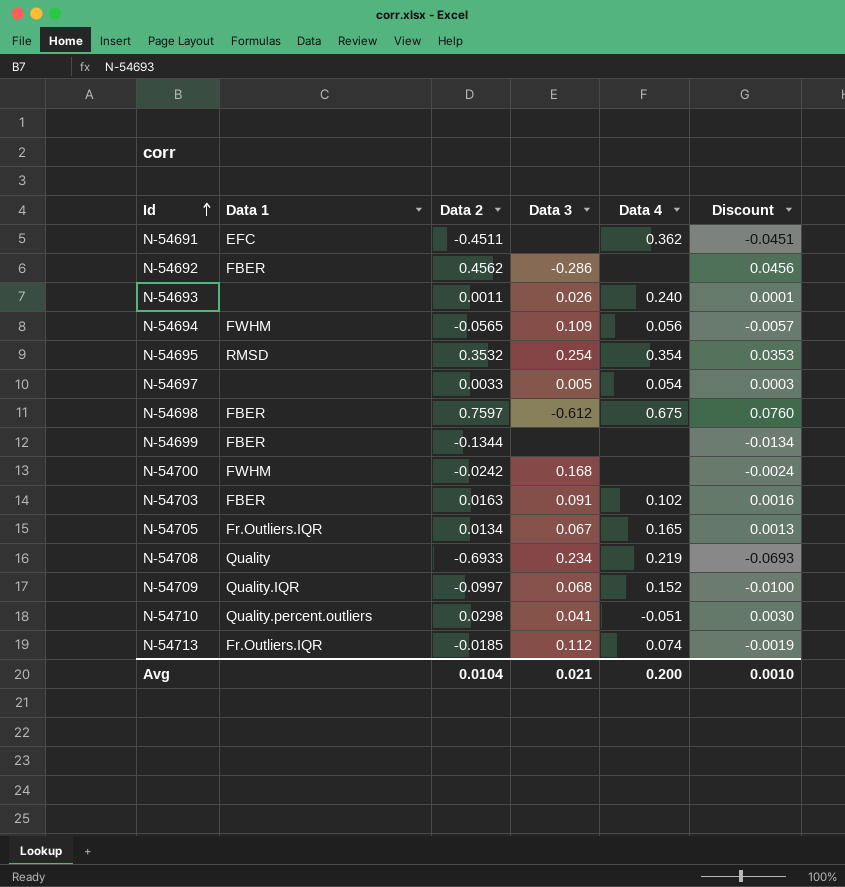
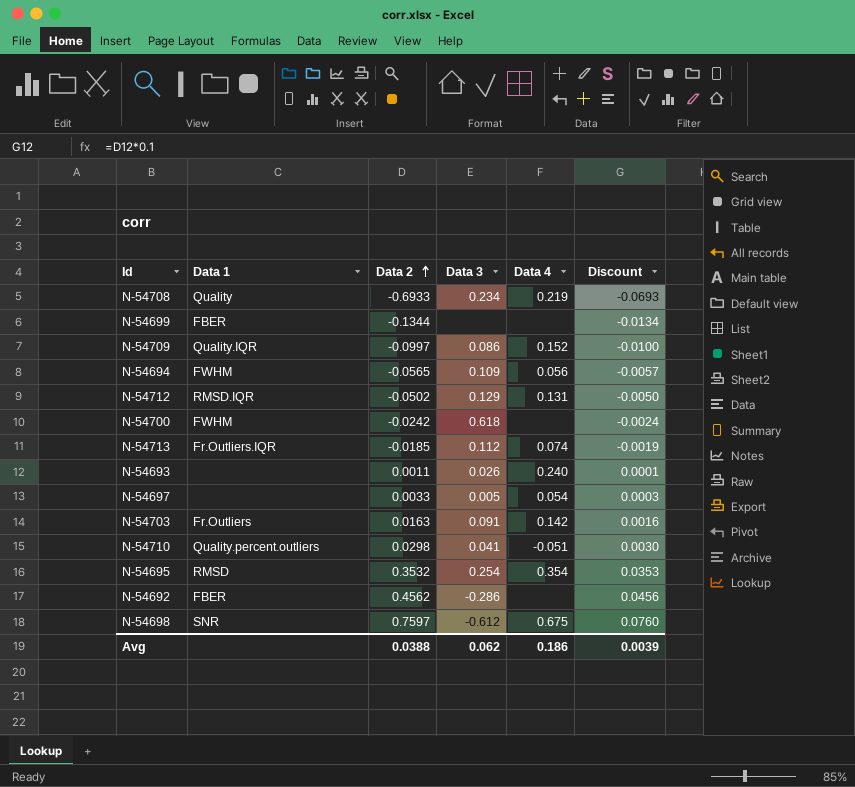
row order: Id ascending -> Data 2 ascending
row N-54691: EFC | -0.4511 | none | 0.362 | -0.0451 -> none
row N-54705: Fr.Outliers.IQR | 0.0134 | 0.067 | 0.165 | 0.0013 -> none
N-54709 | Data 3: 0.068 -> 0.086
row N-54712: none -> RMSD.IQR | -0.0502 | 0.129 | 0.131 | -0.0050
N-54700 | Data 3: 0.168 -> 0.618
N-54703 | Data 1: FBER -> Fr.Outliers
N-54703 | Data 4: 0.102 -> 0.142
N-54698 | Data 1: FBER -> SNR
Avg | Data 2: 0.0104 -> 0.0388
Avg | Data 3: 0.021 -> 0.062
Avg | Data 4: 0.200 -> 0.186
Avg | Discount: 0.0010 -> 0.0039

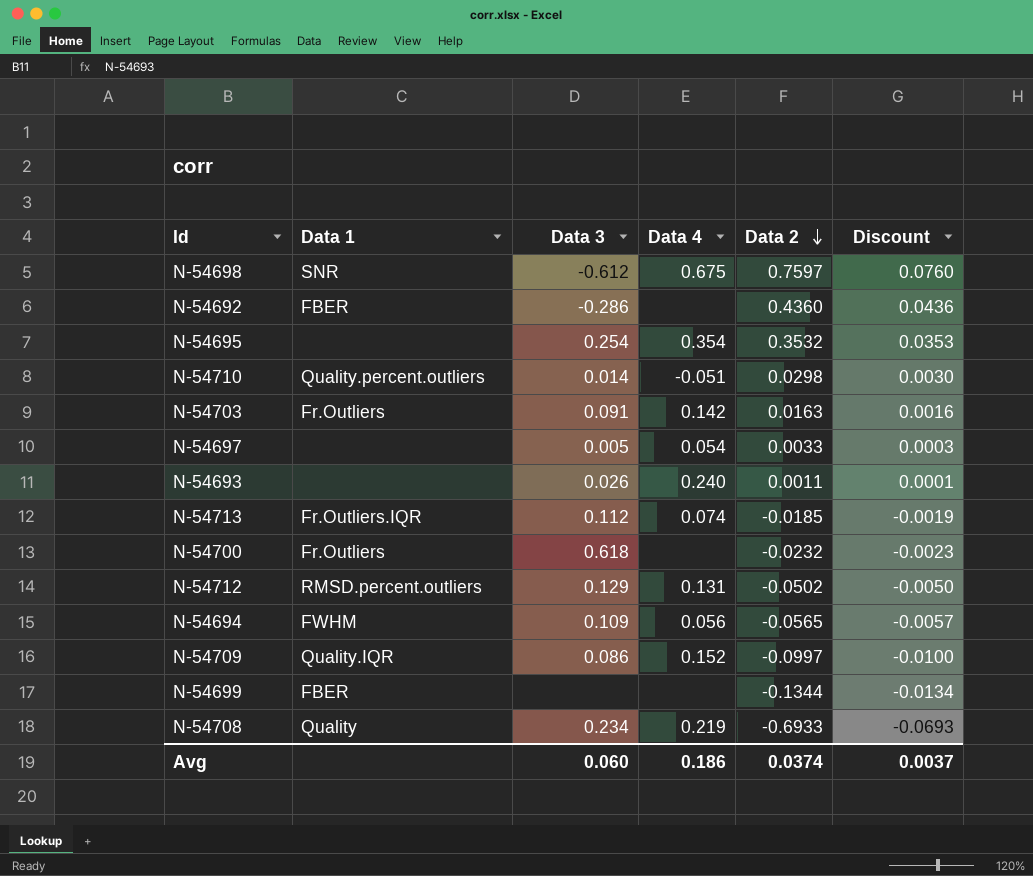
row order: Data 2 ascending -> Data 2 descending
column Data 2 | position: 3 -> 5
N-54692 | Data 2: 0.4562 -> 0.4360
N-54692 | Discount: 0.0456 -> 0.0436
N-54695 | Data 1: RMSD -> none
N-54710 | Data 3: 0.041 -> 0.014
N-54700 | Data 1: FWHM -> Fr.Outliers
N-54700 | Data 2: -0.0242 -> -0.0232
N-54700 | Discount: -0.0024 -> -0.0023
N-54712 | Data 1: RMSD.IQR -> RMSD.percent.outliers
Avg | Data 3: 0.062 -> 0.060
Avg | Data 2: 0.0388 -> 0.0374
Avg | Discount: 0.0039 -> 0.0037

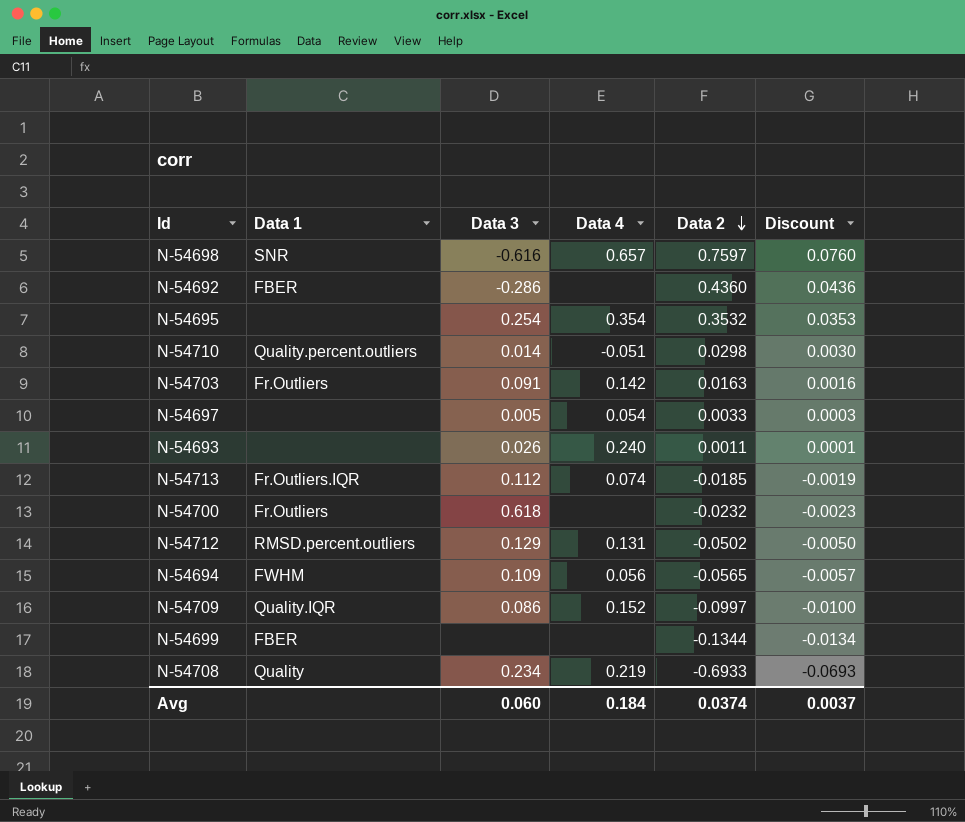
N-54698 | Data 3: -0.612 -> -0.616
N-54698 | Data 4: 0.675 -> 0.657
Avg | Data 4: 0.186 -> 0.184

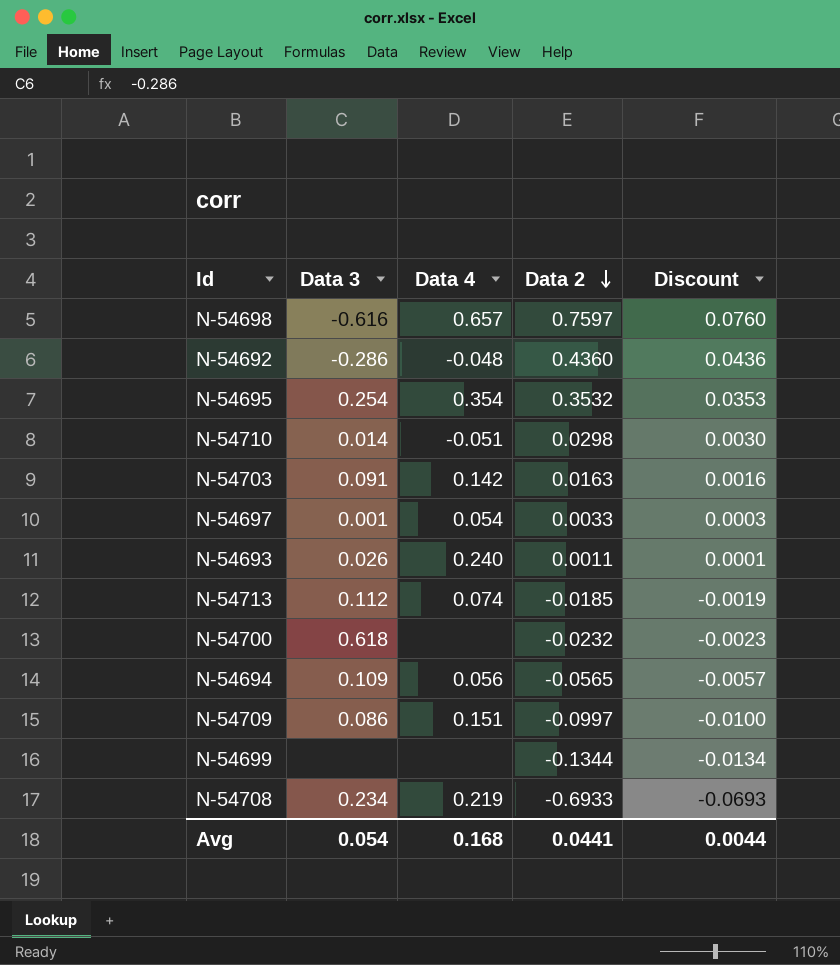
column Data 1 | position: 2 -> none
row N-54712: RMSD.percent.outliers | 0.129 | 0.131 | -0.0502 | -0.0050 -> none
N-54692 | Data 4: none -> -0.048
N-54697 | Data 3: 0.005 -> 0.001
N-54709 | Data 4: 0.152 -> 0.151
Avg | Data 3: 0.060 -> 0.054
Avg | Data 4: 0.184 -> 0.168
Avg | Data 2: 0.0374 -> 0.0441
Avg | Discount: 0.0037 -> 0.0044

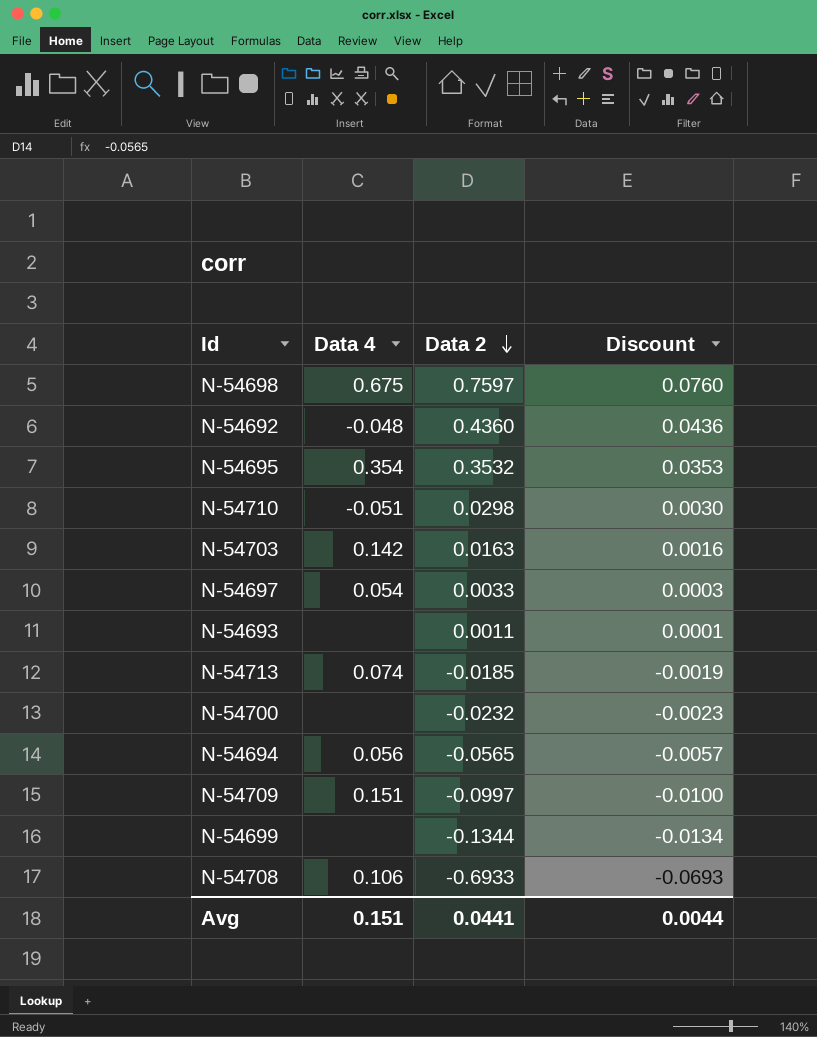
column Data 3 | position: 2 -> none
N-54698 | Data 4: 0.657 -> 0.675
N-54693 | Data 4: 0.240 -> none
N-54708 | Data 4: 0.219 -> 0.106
Avg | Data 4: 0.168 -> 0.151

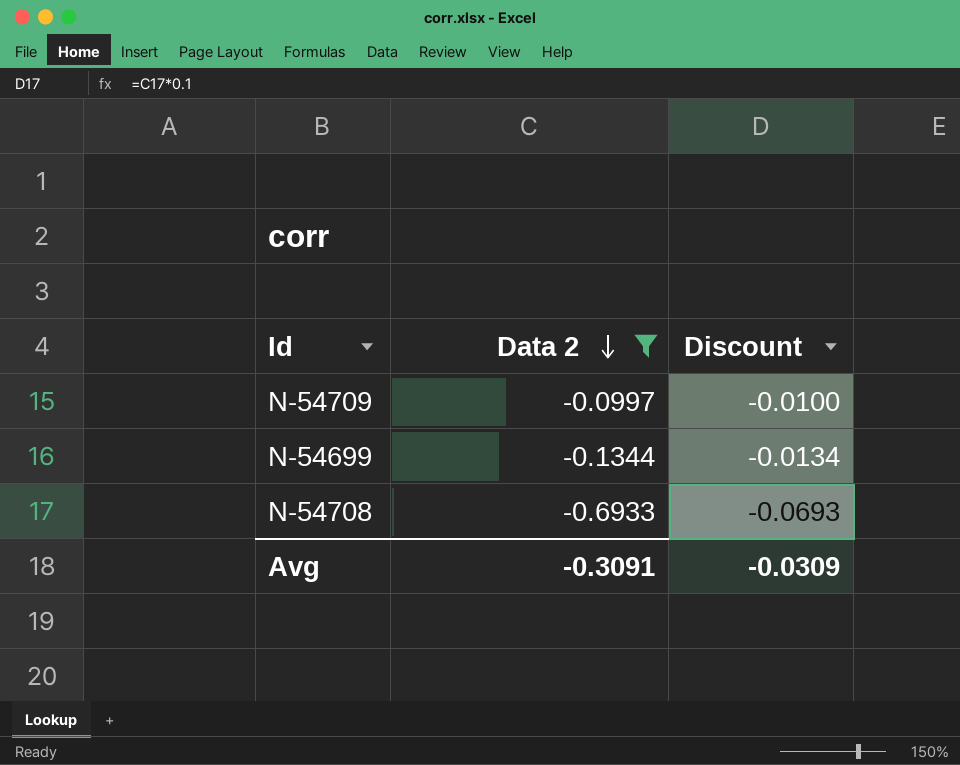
filter: none -> Data 2 <= -0.0997
column Data 4 | position: 2 -> none
Avg | Data 2: 0.0441 -> -0.3091
Avg | Discount: 0.0044 -> -0.0309

